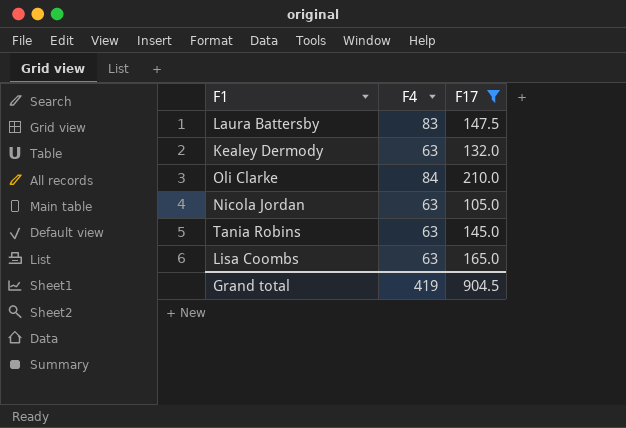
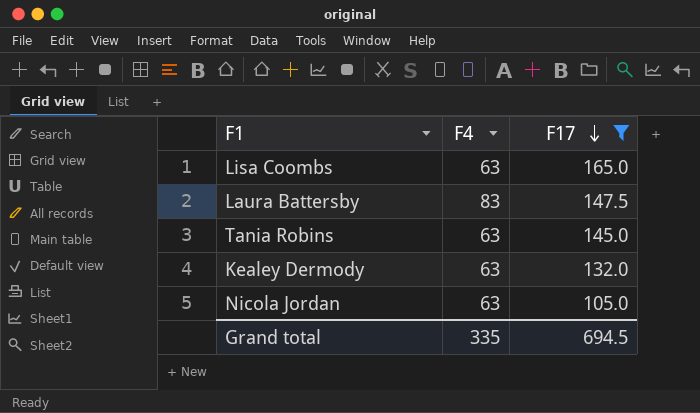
row order: none -> F17 descending
row Oli Clarke: 84 | 210.0 -> none
Grand total | F4: 419 -> 335
Grand total | F17: 904.5 -> 694.5

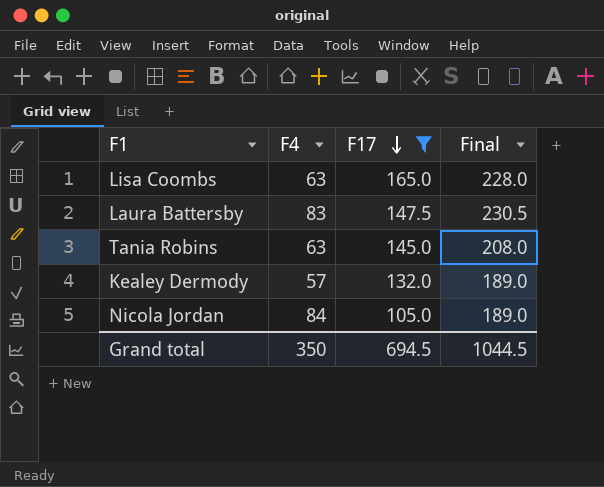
column Final | formula: none -> [F4] + [F17]
Kealey Dermody | F4: 63 -> 57
Nicola Jordan | F4: 63 -> 84
Grand total | F4: 335 -> 350

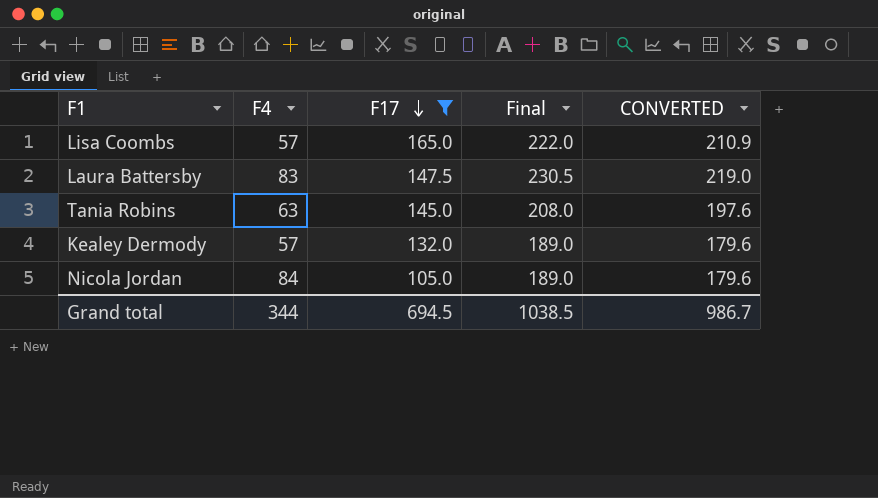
column CONVERTED | formula: none -> [Final] * 0.95
Lisa Coombs | F4: 63 -> 57
Lisa Coombs | Final: 228.0 -> 222.0
Grand total | F4: 350 -> 344
Grand total | Final: 1044.5 -> 1038.5

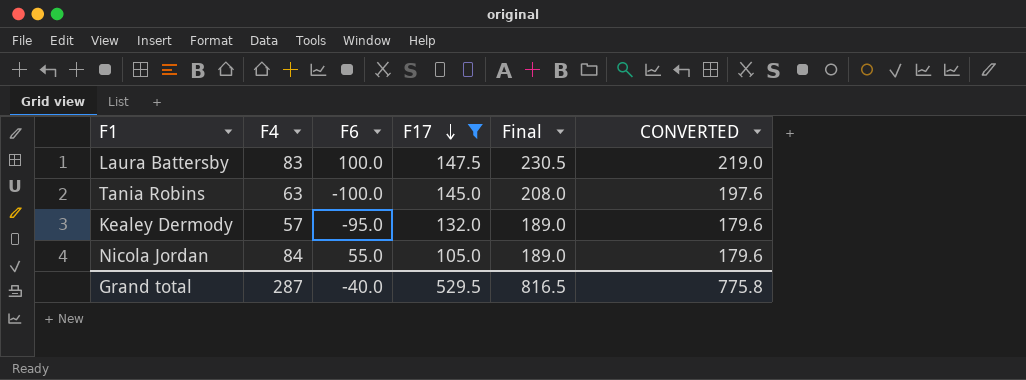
column F6 | position: none -> 3
row Lisa Coombs: 57 | 165.0 | 222.0 | 210.9 -> none
Grand total | F4: 344 -> 287
Grand total | F17: 694.5 -> 529.5
Grand total | Final: 1038.5 -> 816.5
Grand total | CONVERTED: 986.7 -> 775.8

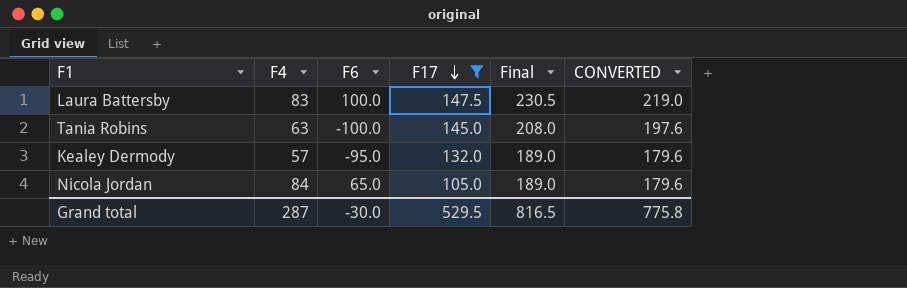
Nicola Jordan | F6: 55.0 -> 65.0
Grand total | F6: -40.0 -> -30.0

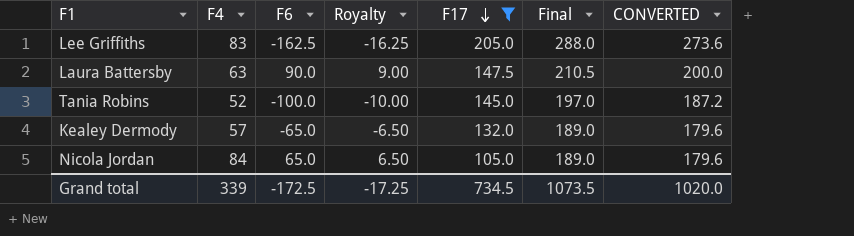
column Royalty | formula: none -> [F6] * 0.1
row Lee Griffiths: none -> 83 | -162.5 | -16.25 | 205.0 | 288.0 | 273.6
Laura Battersby | F4: 83 -> 63
Laura Battersby | F6: 100.0 -> 90.0
Laura Battersby | Final: 230.5 -> 210.5
Laura Battersby | CONVERTED: 219.0 -> 200.0
Tania Robins | F4: 63 -> 52
Tania Robins | Final: 208.0 -> 197.0
Tania Robins | CONVERTED: 197.6 -> 187.2
Kealey Dermody | F6: -95.0 -> -65.0
Grand total | F4: 287 -> 339
Grand total | F6: -30.0 -> -172.5
Grand total | F17: 529.5 -> 734.5
Grand total | Final: 816.5 -> 1073.5
Grand total | CONVERTED: 775.8 -> 1020.0

